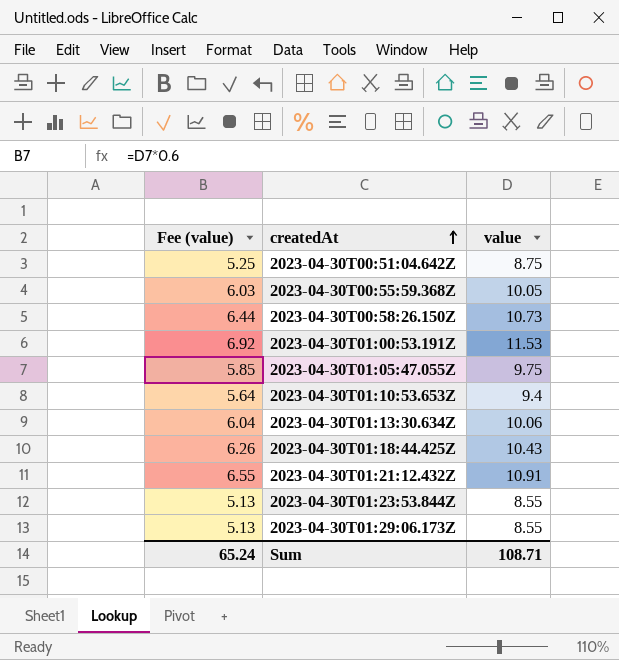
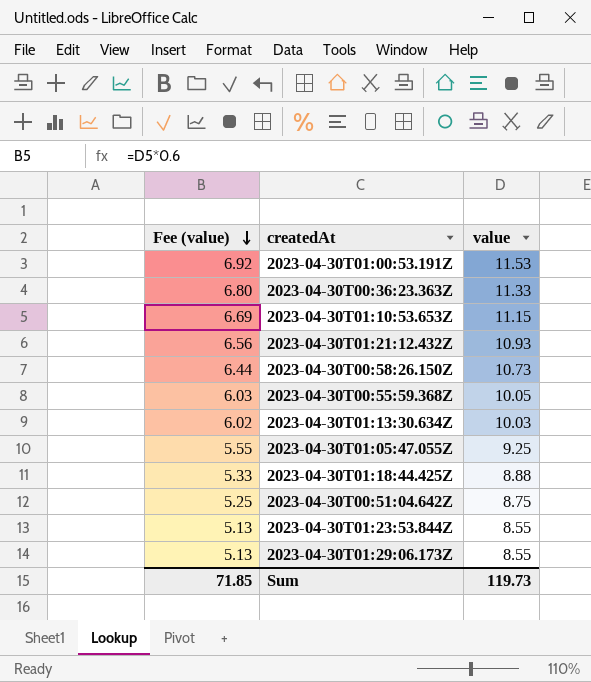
row order: createdAt ascending -> Fee (value) descending
row 2023-04-30T00:36:23.363Z: none -> 6.80 | 11.33
2023-04-30T01:10:53.653Z | Fee (value): 5.64 -> 6.69
2023-04-30T01:10:53.653Z | value: 9.4 -> 11.15
2023-04-30T01:21:12.432Z | Fee (value): 6.55 -> 6.56
2023-04-30T01:21:12.432Z | value: 10.91 -> 10.93
2023-04-30T01:13:30.634Z | Fee (value): 6.04 -> 6.02
2023-04-30T01:13:30.634Z | value: 10.06 -> 10.03
2023-04-30T01:05:47.055Z | Fee (value): 5.85 -> 5.55
2023-04-30T01:05:47.055Z | value: 9.75 -> 9.25
2023-04-30T01:18:44.425Z | Fee (value): 6.26 -> 5.33
2023-04-30T01:18:44.425Z | value: 10.43 -> 8.88
Sum | Fee (value): 65.24 -> 71.85
Sum | value: 108.71 -> 119.73

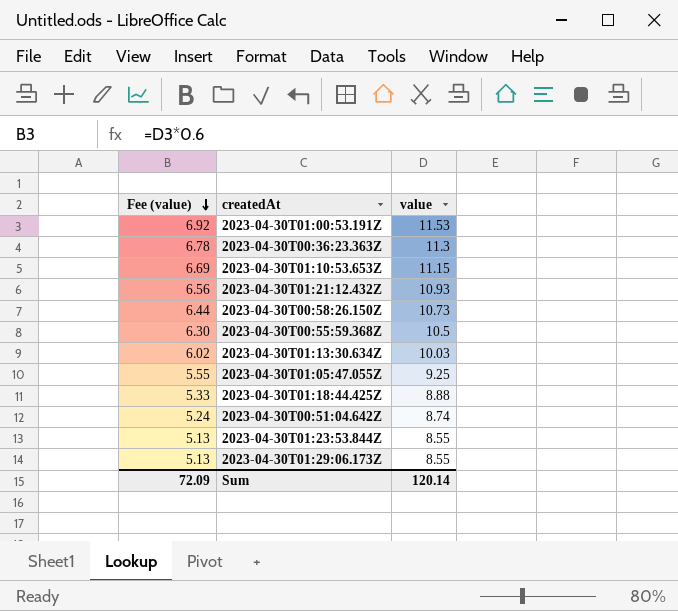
2023-04-30T00:36:23.363Z | Fee (value): 6.80 -> 6.78
2023-04-30T00:36:23.363Z | value: 11.33 -> 11.3
2023-04-30T00:55:59.368Z | Fee (value): 6.03 -> 6.30
2023-04-30T00:55:59.368Z | value: 10.05 -> 10.5
2023-04-30T00:51:04.642Z | Fee (value): 5.25 -> 5.24
2023-04-30T00:51:04.642Z | value: 8.75 -> 8.74
Sum | Fee (value): 71.85 -> 72.09
Sum | value: 119.73 -> 120.14

